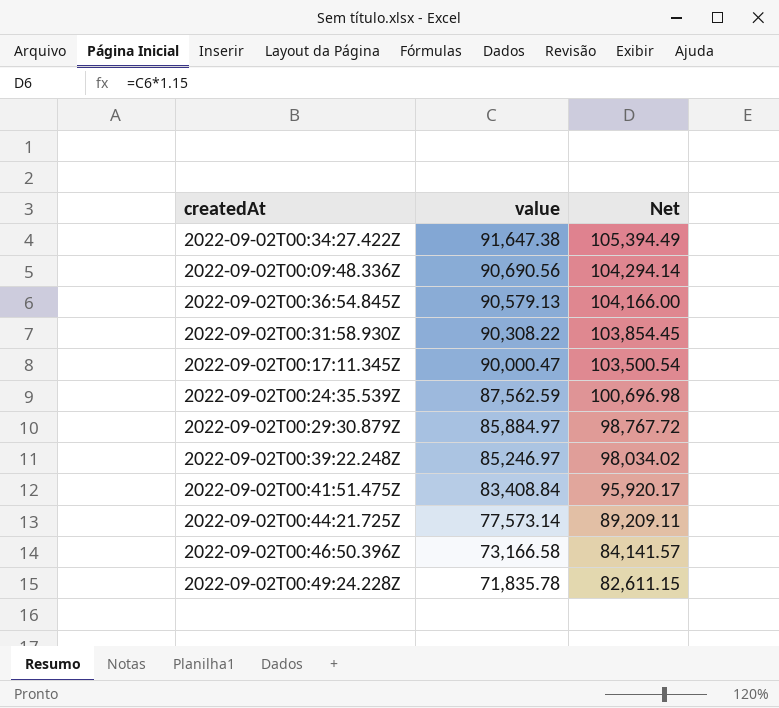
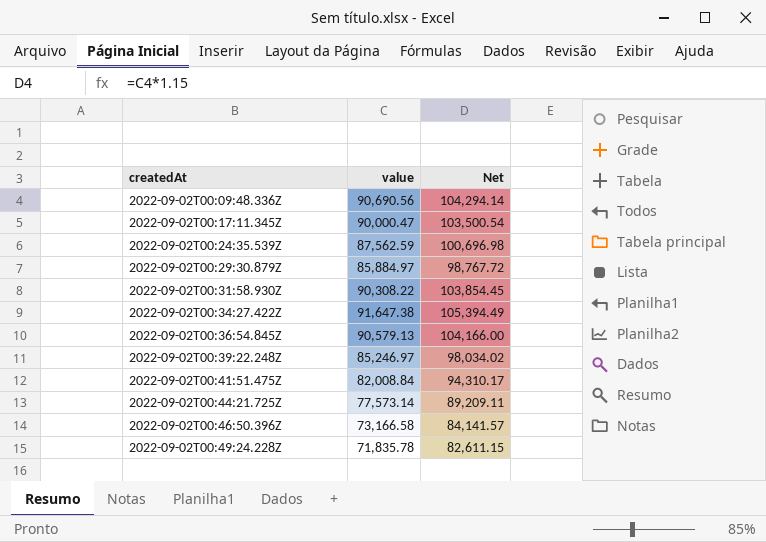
row order: value descending -> createdAt ascending
2022-09-02T00:41:51.475Z | value: 83,408.84 -> 82,008.84
2022-09-02T00:41:51.475Z | Net: 95,920.17 -> 94,310.17

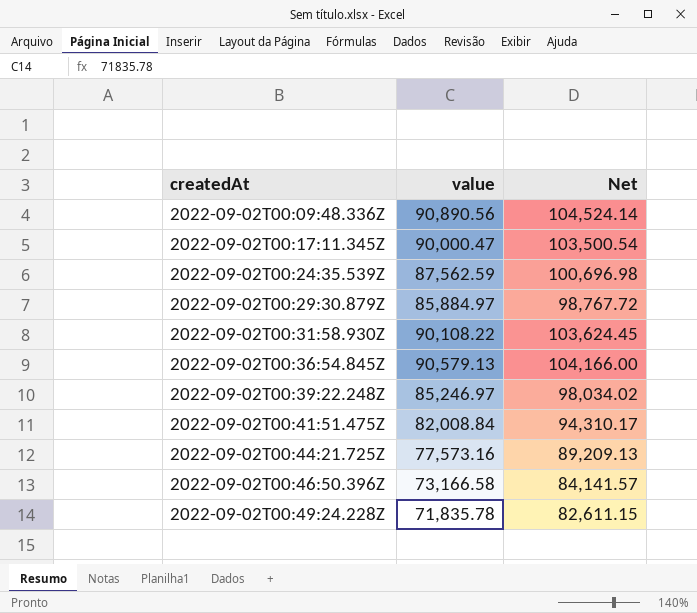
row 2022-09-02T00:34:27.422Z: 91,647.38 | 105,394.49 -> none
2022-09-02T00:09:48.336Z | value: 90,690.56 -> 90,890.56
2022-09-02T00:09:48.336Z | Net: 104,294.14 -> 104,524.14
2022-09-02T00:31:58.930Z | value: 90,308.22 -> 90,108.22
2022-09-02T00:31:58.930Z | Net: 103,854.45 -> 103,624.45
2022-09-02T00:44:21.725Z | value: 77,573.14 -> 77,573.16
2022-09-02T00:44:21.725Z | Net: 89,209.11 -> 89,209.13

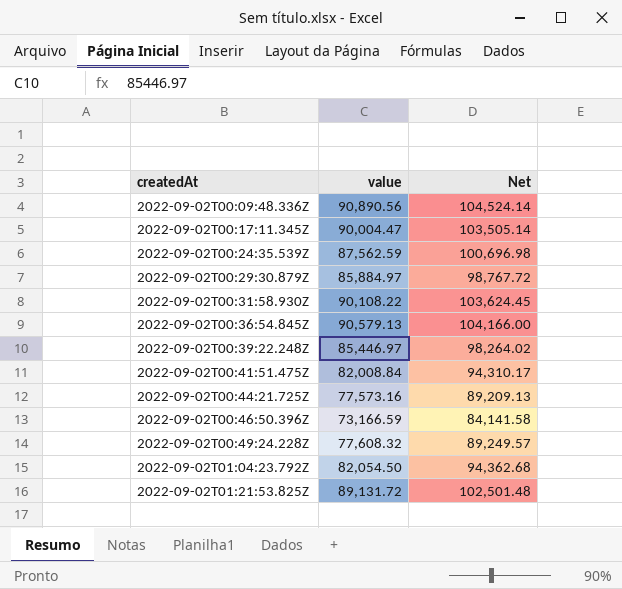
2022-09-02T00:17:11.345Z | value: 90,000.47 -> 90,004.47
2022-09-02T00:17:11.345Z | Net: 103,500.54 -> 103,505.14
2022-09-02T00:39:22.248Z | value: 85,246.97 -> 85,446.97
2022-09-02T00:39:22.248Z | Net: 98,034.02 -> 98,264.02
2022-09-02T00:46:50.396Z | value: 73,166.58 -> 73,166.59
2022-09-02T00:46:50.396Z | Net: 84,141.57 -> 84,141.58
2022-09-02T00:49:24.228Z | value: 71,835.78 -> 77,608.32
2022-09-02T00:49:24.228Z | Net: 82,611.15 -> 89,249.57
row 2022-09-02T01:04:23.792Z: none -> 82,054.50 | 94,362.68
row 2022-09-02T01:21:53.825Z: none -> 89,131.72 | 102,501.48

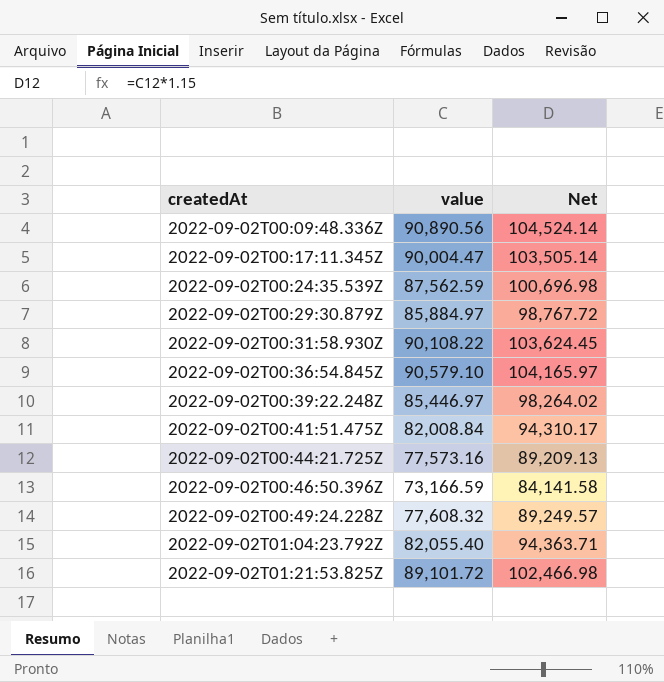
2022-09-02T00:36:54.845Z | value: 90,579.13 -> 90,579.10
2022-09-02T00:36:54.845Z | Net: 104,166.00 -> 104,165.97
2022-09-02T01:04:23.792Z | value: 82,054.50 -> 82,055.40
2022-09-02T01:04:23.792Z | Net: 94,362.68 -> 94,363.71
2022-09-02T01:21:53.825Z | value: 89,131.72 -> 89,101.72
2022-09-02T01:21:53.825Z | Net: 102,501.48 -> 102,466.98

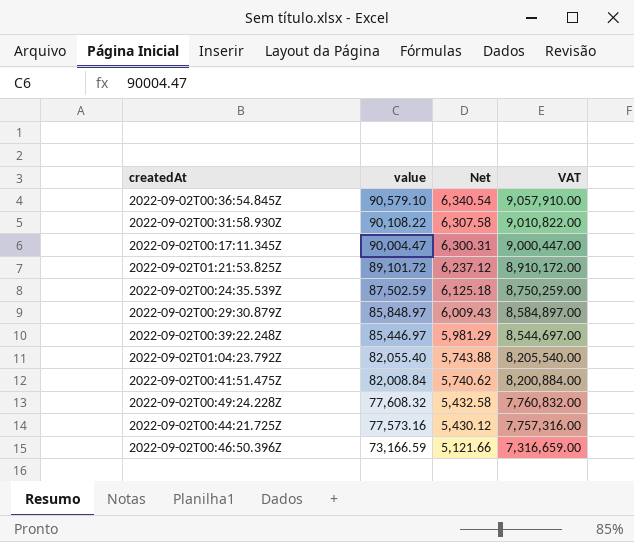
row order: createdAt ascending -> value descending
column Net | formula: [value] * 1.15 -> [value] * 0.07
column VAT | formula: none -> [value] * 100
row 2022-09-02T00:09:48.336Z: 90,890.56 | 104,524.14 -> none
2022-09-02T00:24:35.539Z | value: 87,562.59 -> 87,502.59
2022-09-02T00:29:30.879Z | value: 85,884.97 -> 85,848.97

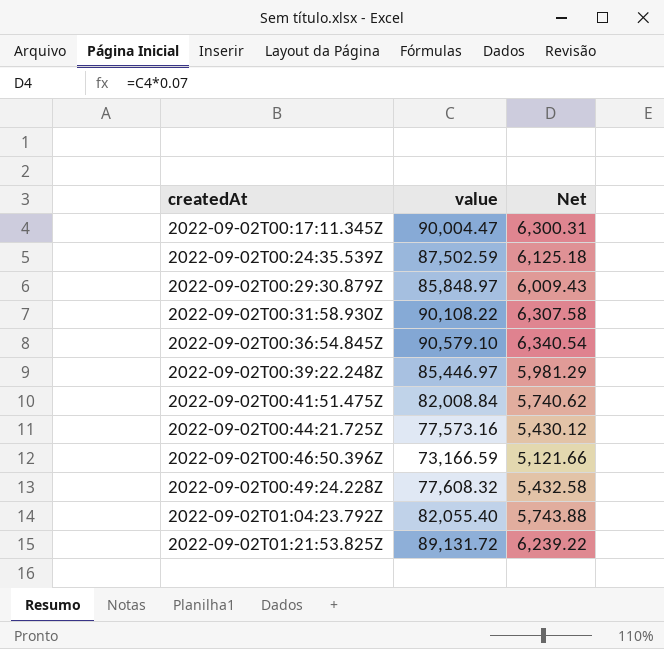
row order: value descending -> createdAt ascending
column VAT | formula: [value] * 100 -> none
2022-09-02T01:21:53.825Z | value: 89,101.72 -> 89,131.72
2022-09-02T01:21:53.825Z | Net: 6,237.12 -> 6,239.22

